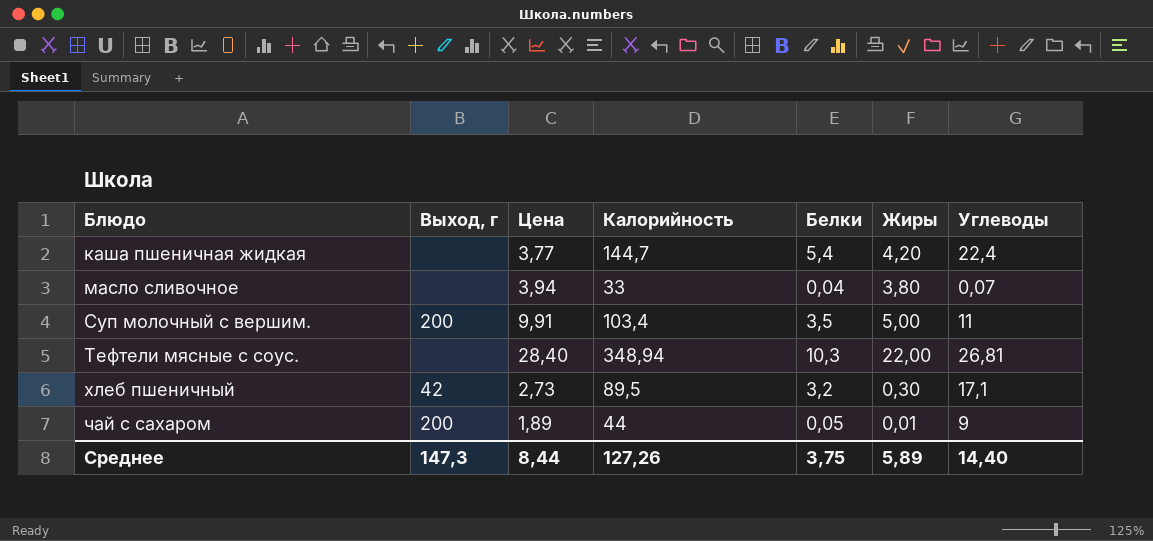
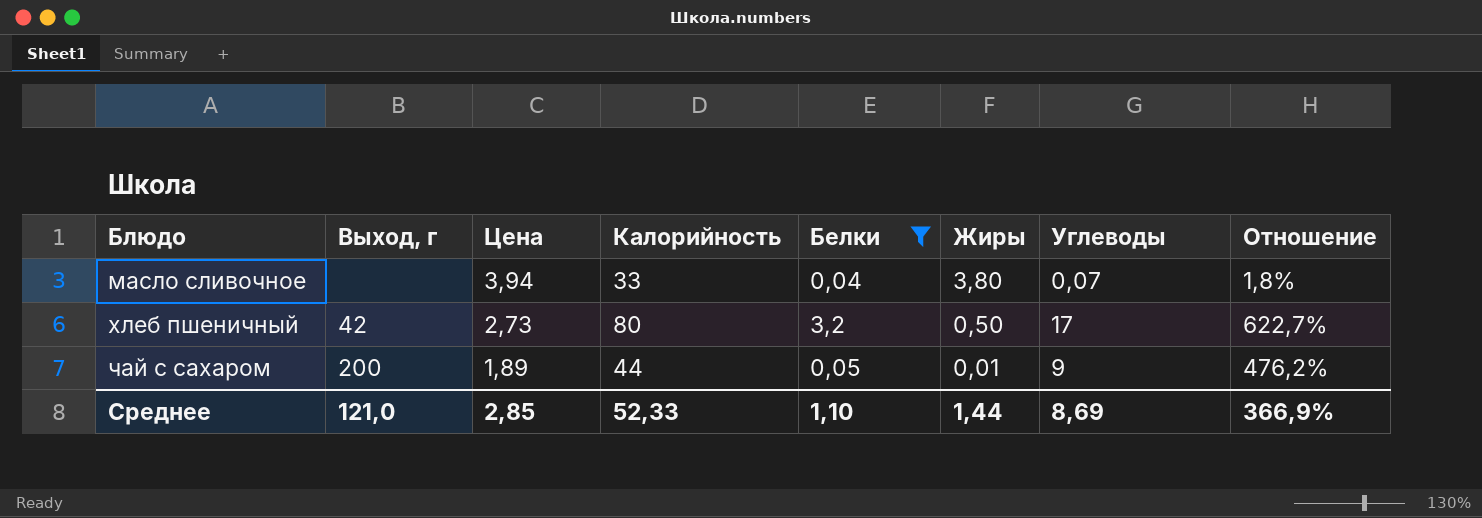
filter: none -> Белки <= 3,2
column Отношение | formula: none -> [Углеводы] / [Цена]
хлеб пшеничный | Калорийность: 89,5 -> 80
хлеб пшеничный | Жиры: 0,30 -> 0,50
хлеб пшеничный | Углеводы: 17,1 -> 17
Среднее | Выход, г: 147,3 -> 121,0
Среднее | Цена: 8,44 -> 2,85
Среднее | Калорийность: 127,26 -> 52,33
Среднее | Белки: 3,75 -> 1,10
Среднее | Жиры: 5,89 -> 1,44
Среднее | Углеводы: 14,40 -> 8,69

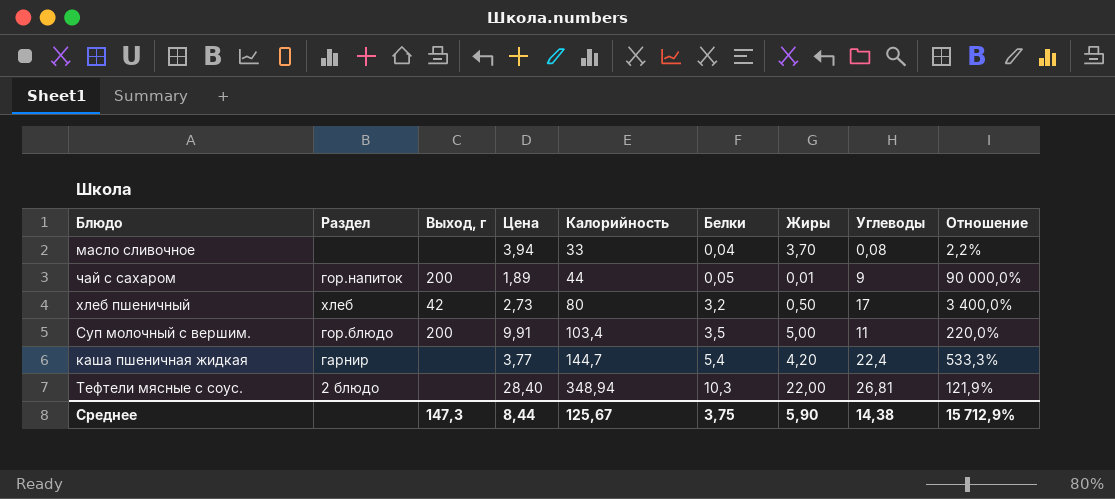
filter: Белки <= 3,2 -> none
row order: Блюдо ascending -> Калорийность ascending
column Раздел | position: none -> 2
column Отношение | formula: [Углеводы] / [Цена] -> [Углеводы] / [Жиры]
масло сливочное | Жиры: 3,80 -> 3,70
масло сливочное | Углеводы: 0,07 -> 0,08
Среднее | Выход, г: 121,0 -> 147,3
Среднее | Цена: 2,85 -> 8,44
Среднее | Калорийность: 52,33 -> 125,67
Среднее | Белки: 1,10 -> 3,75
Среднее | Жиры: 1,44 -> 5,90
Среднее | Углеводы: 8,69 -> 14,38
Среднее | Отношение: 366,9% -> 15 712,9%

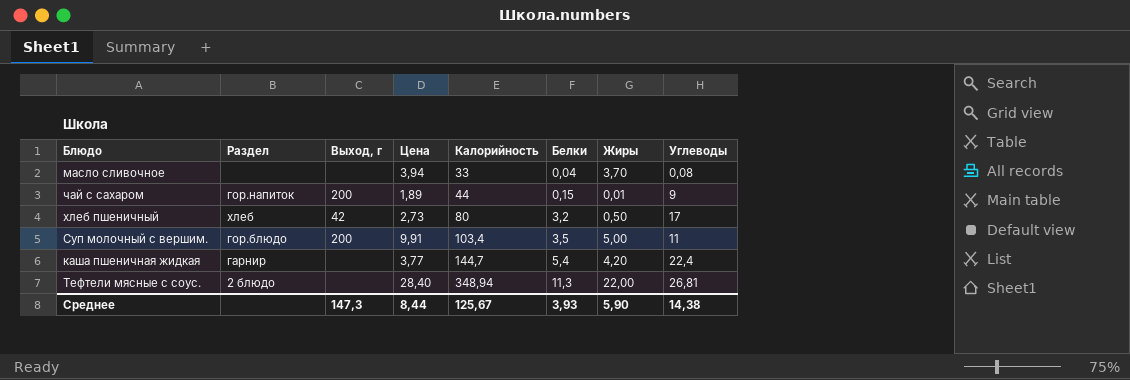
column Отношение | formula: [Углеводы] / [Жиры] -> none
чай с сахаром | Белки: 0,05 -> 0,15
Тефтели мясные с соус. | Белки: 10,3 -> 11,3
Среднее | Белки: 3,75 -> 3,93

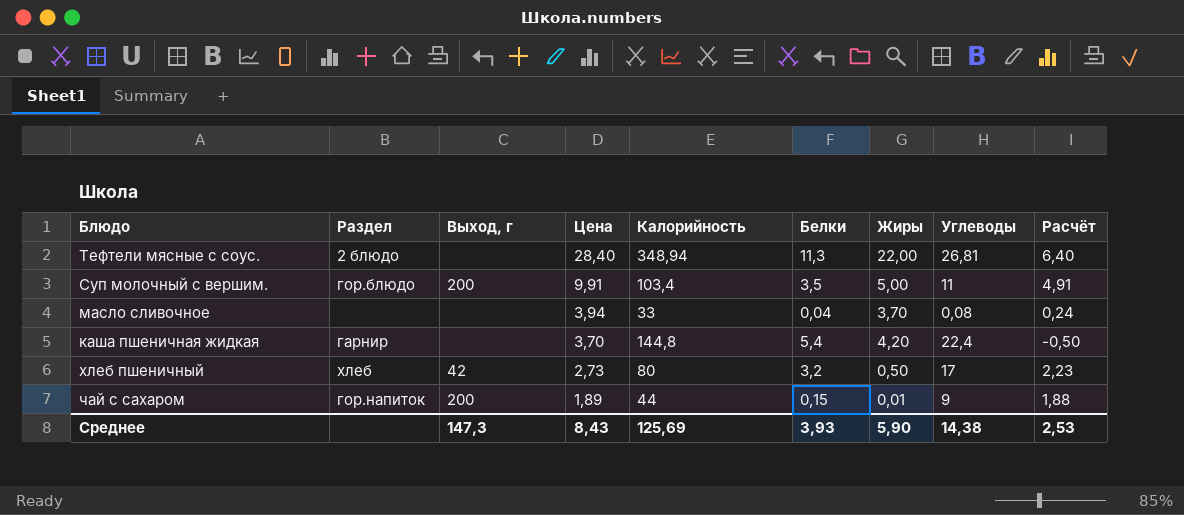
row order: Калорийность ascending -> Цена descending
column Расчёт | formula: none -> [Цена] - [Жиры]
каша пшеничная жидкая | Цена: 3,77 -> 3,70
каша пшеничная жидкая | Калорийность: 144,7 -> 144,8
Среднее | Цена: 8,44 -> 8,43
Среднее | Калорийность: 125,67 -> 125,69

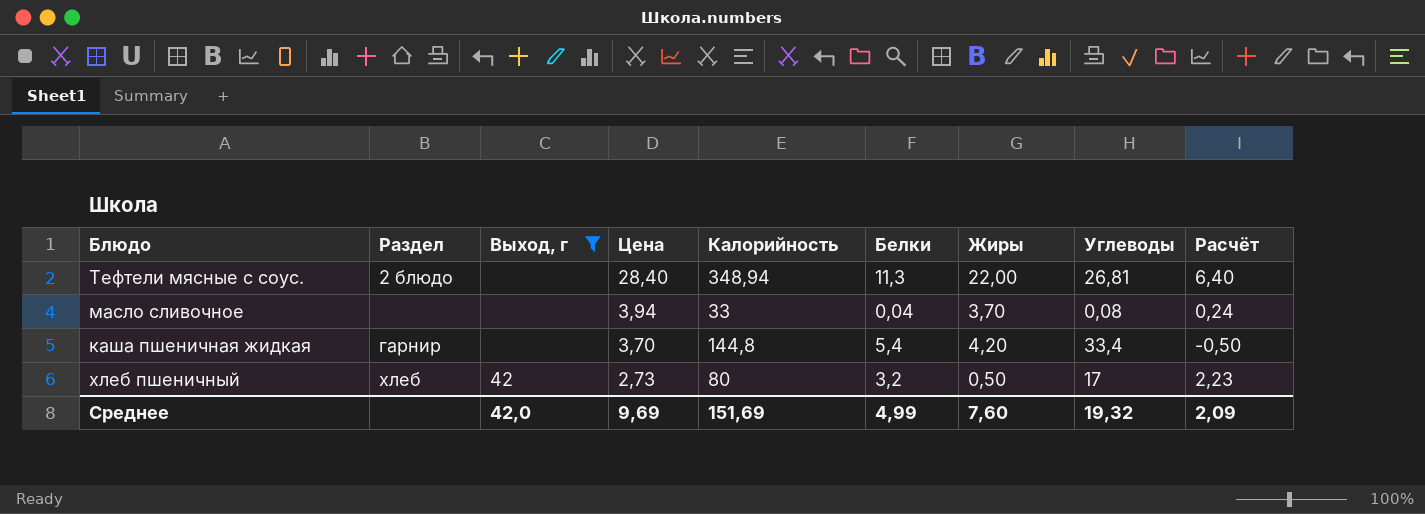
filter: none -> Выход, г != 200
каша пшеничная жидкая | Углеводы: 22,4 -> 33,4
Среднее | Выход, г: 147,3 -> 42,0
Среднее | Цена: 8,43 -> 9,69
Среднее | Калорийность: 125,69 -> 151,69
Среднее | Белки: 3,93 -> 4,99
Среднее | Жиры: 5,90 -> 7,60
Среднее | Углеводы: 14,38 -> 19,32
Среднее | Расчёт: 2,53 -> 2,09

